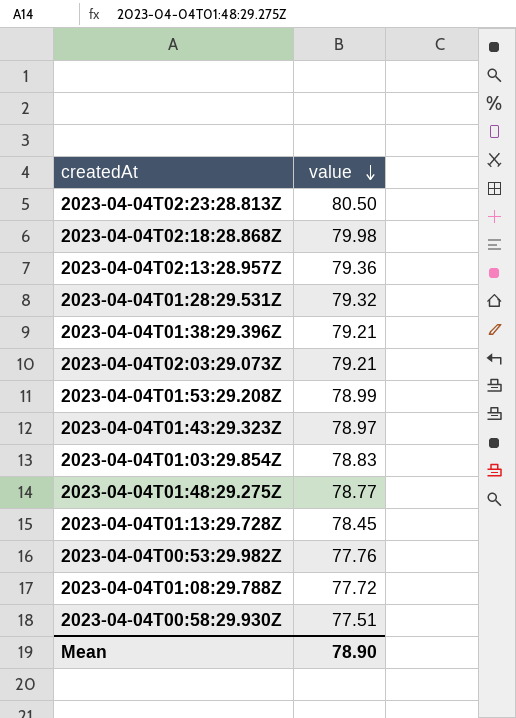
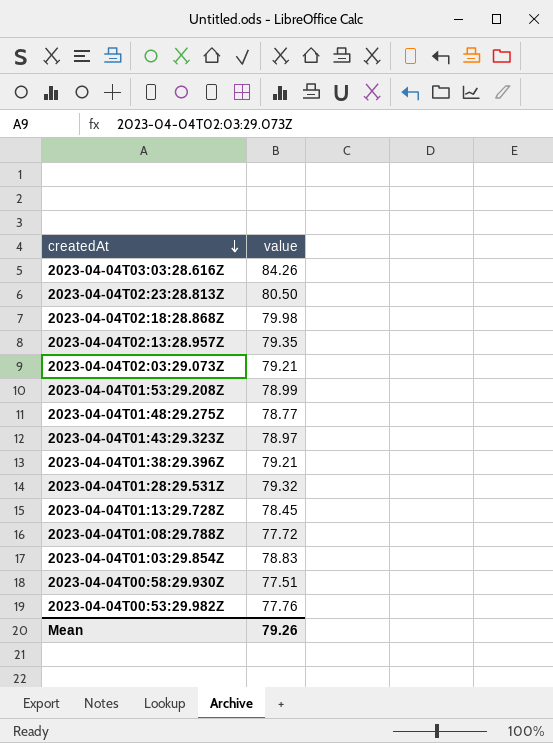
row order: value descending -> createdAt descending
row 2023-04-04T03:03:28.616Z: none -> 84.26
2023-04-04T02:13:28.957Z | value: 79.36 -> 79.35
Mean | value: 78.90 -> 79.26

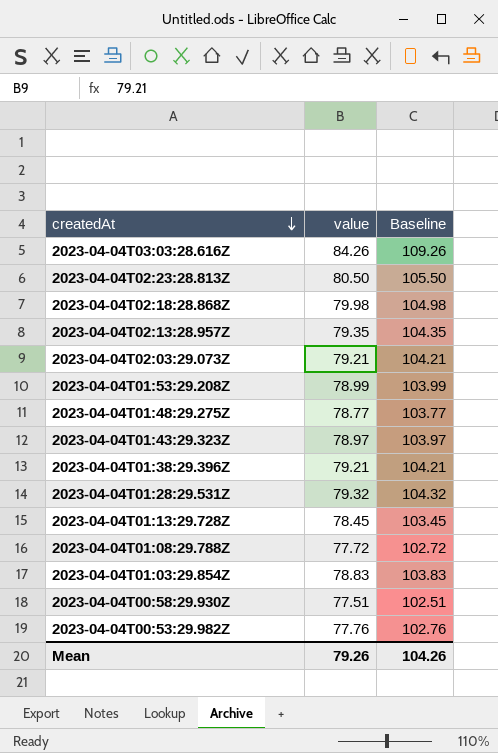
column Baseline | formula: none -> [value] + 25

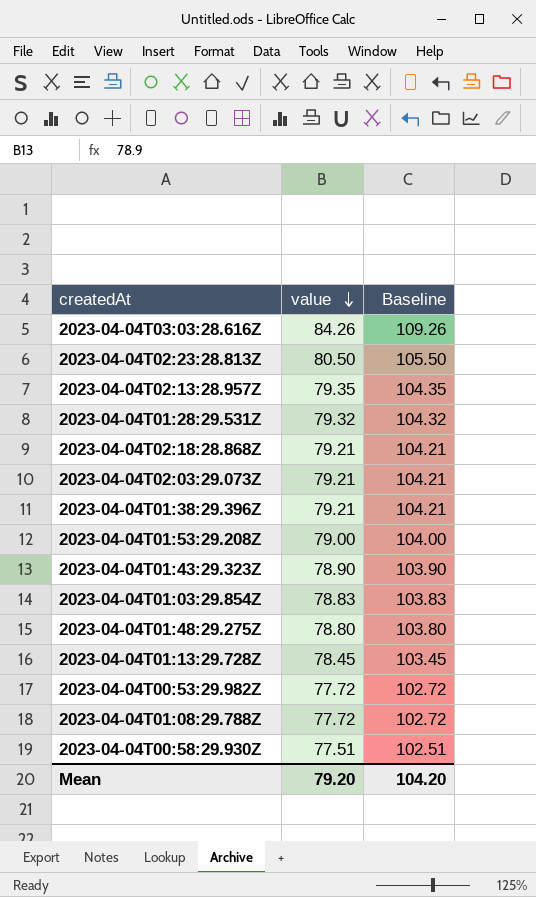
row order: createdAt descending -> value descending
2023-04-04T02:18:28.868Z | value: 79.98 -> 79.21
2023-04-04T02:18:28.868Z | Baseline: 104.98 -> 104.21
2023-04-04T01:53:29.208Z | value: 78.99 -> 79.00
2023-04-04T01:53:29.208Z | Baseline: 103.99 -> 104.00
2023-04-04T01:43:29.323Z | value: 78.97 -> 78.90
2023-04-04T01:43:29.323Z | Baseline: 103.97 -> 103.90
2023-04-04T01:48:29.275Z | value: 78.77 -> 78.80
2023-04-04T01:48:29.275Z | Baseline: 103.77 -> 103.80
2023-04-04T00:53:29.982Z | value: 77.76 -> 77.72
2023-04-04T00:53:29.982Z | Baseline: 102.76 -> 102.72
Mean | value: 79.26 -> 79.20
Mean | Baseline: 104.26 -> 104.20

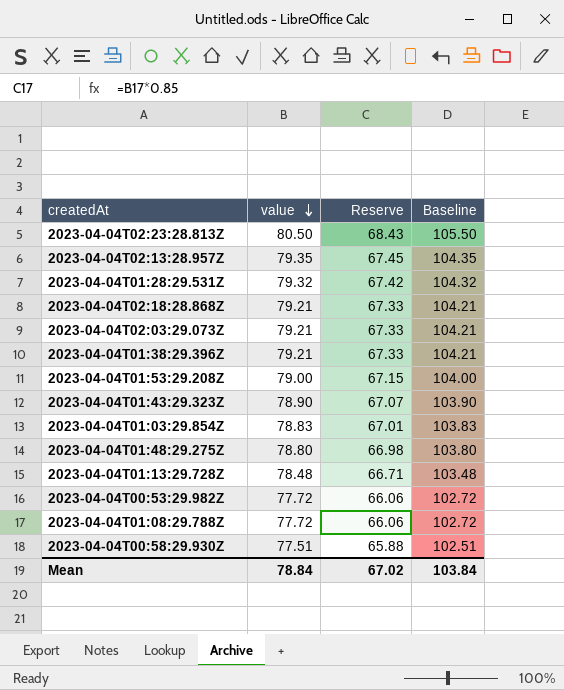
column Reserve | formula: none -> [value] * 0.85
row 2023-04-04T03:03:28.616Z: 84.26 | 109.26 -> none
2023-04-04T01:13:29.728Z | value: 78.45 -> 78.48
2023-04-04T01:13:29.728Z | Baseline: 103.45 -> 103.48
Mean | value: 79.20 -> 78.84
Mean | Baseline: 104.20 -> 103.84

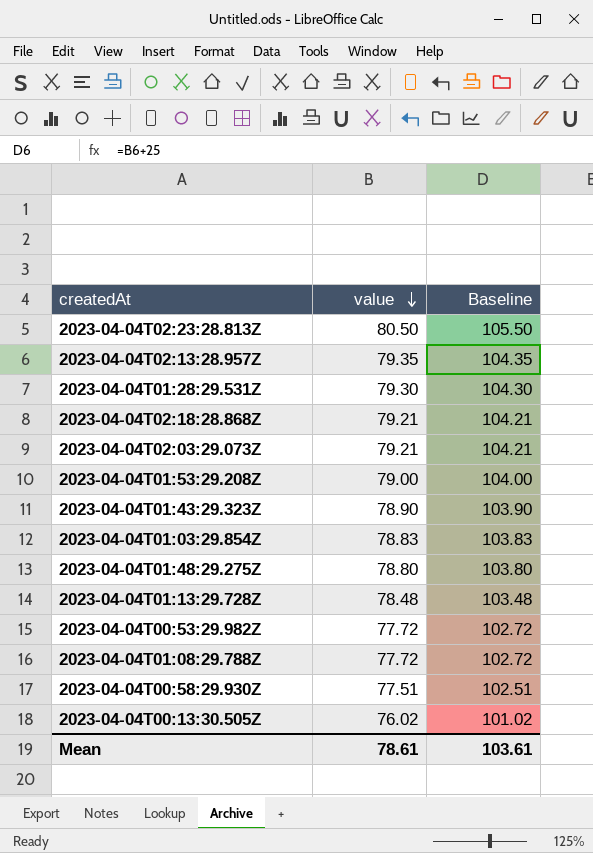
column Reserve | formula: [value] * 0.85 -> none
row 2023-04-04T01:38:29.396Z: 79.21 | 67.33 | 104.21 -> none
2023-04-04T01:28:29.531Z | value: 79.32 -> 79.30
2023-04-04T01:28:29.531Z | Baseline: 104.32 -> 104.30
row 2023-04-04T00:13:30.505Z: none -> 76.02 | 101.02
Mean | value: 78.84 -> 78.61
Mean | Baseline: 103.84 -> 103.61

